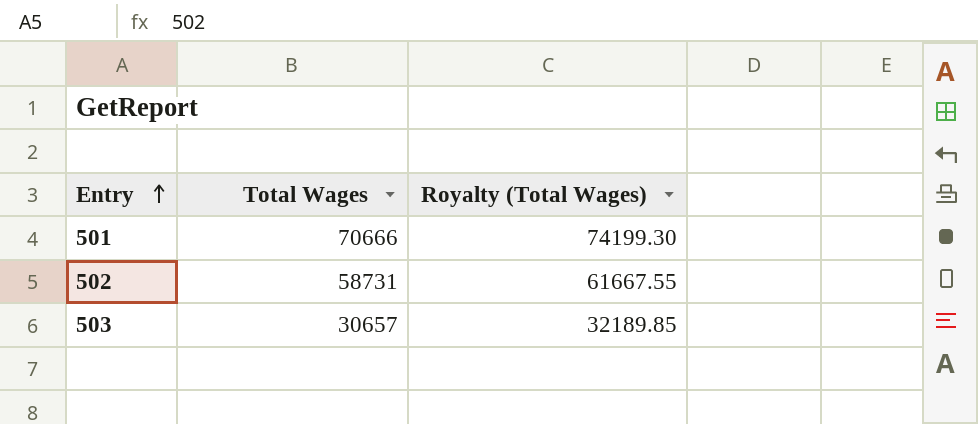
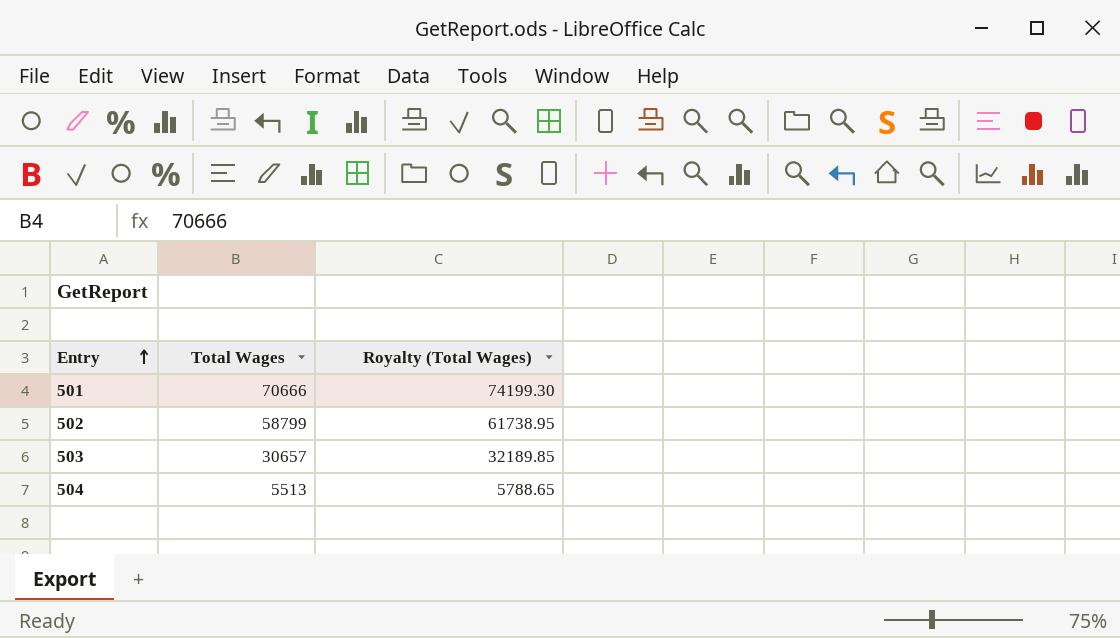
502 | Total Wages: 58731 -> 58799
502 | Royalty (Total Wages): 61667.55 -> 61738.95
row 504: none -> 5513 | 5788.65

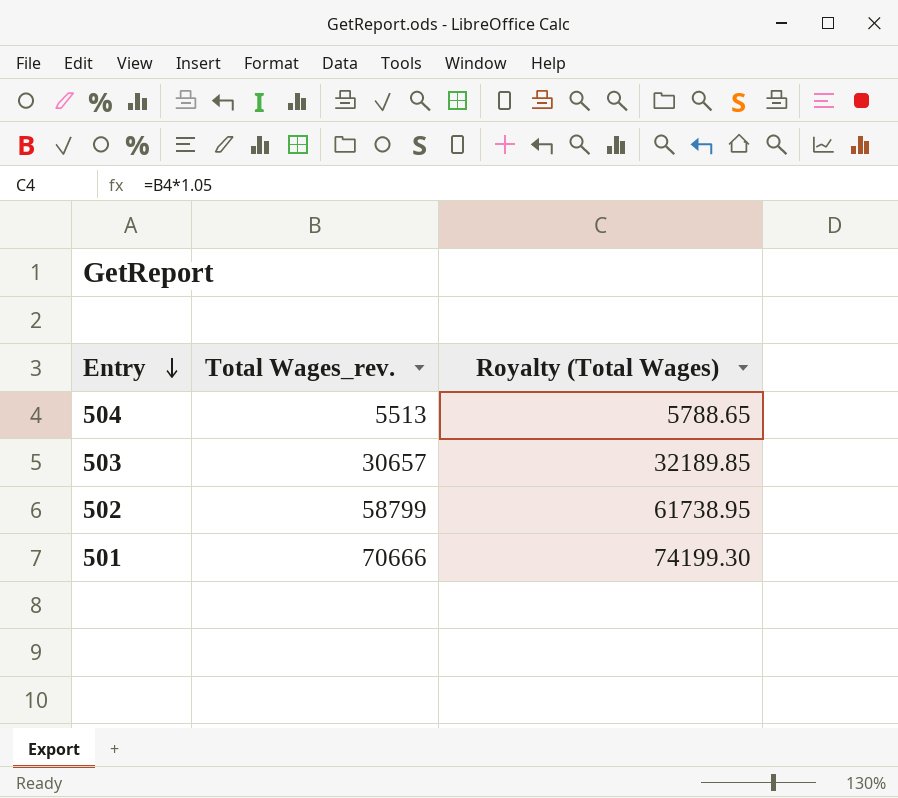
row order: Entry ascending -> Entry descending
column name: Total Wages -> Total Wages_rev.

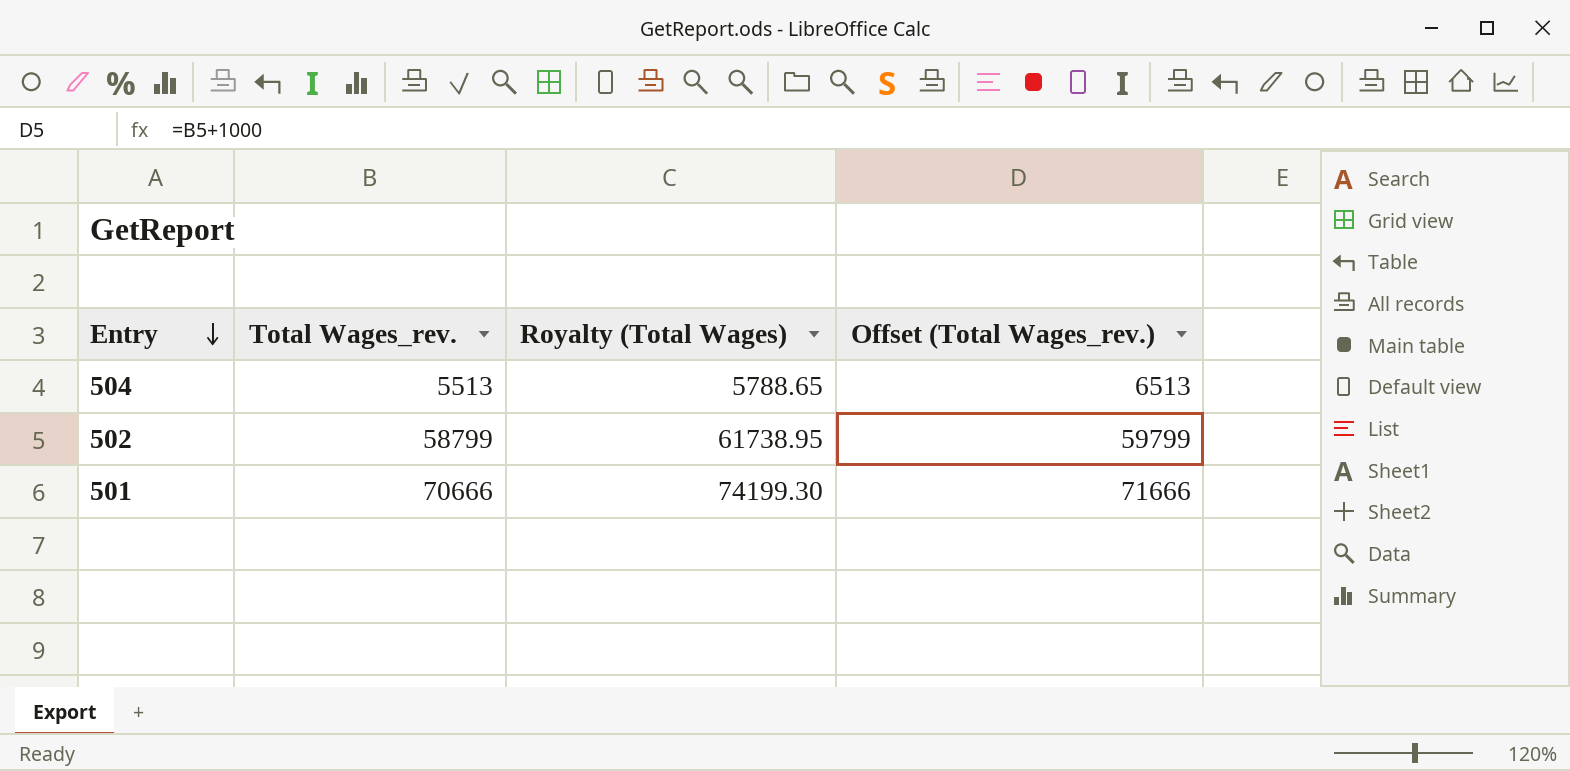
column Offset (Total Wages_rev.) | formula: none -> [Total Wages_rev.] + 1000
row 503: 30657 | 32189.85 -> none

